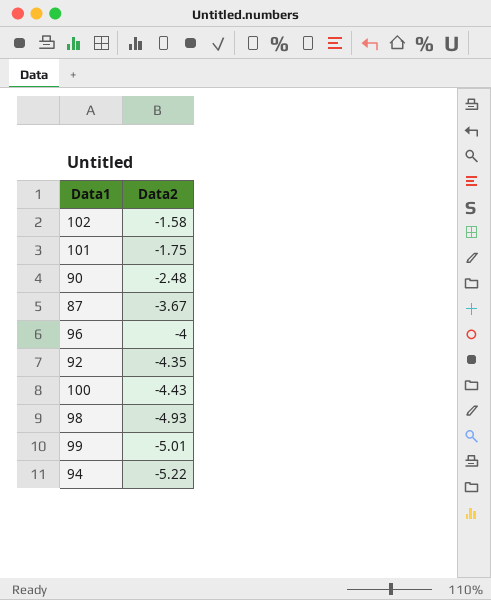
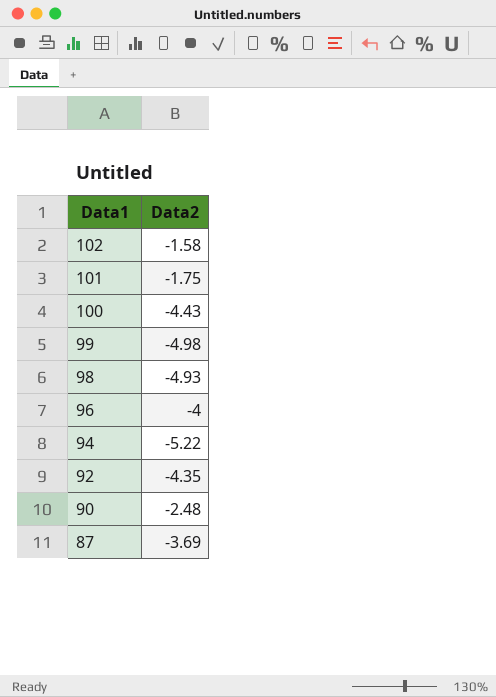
row order: Data2 descending -> Data1 descending
99 | Data2: -5.01 -> -4.98
87 | Data2: -3.67 -> -3.69

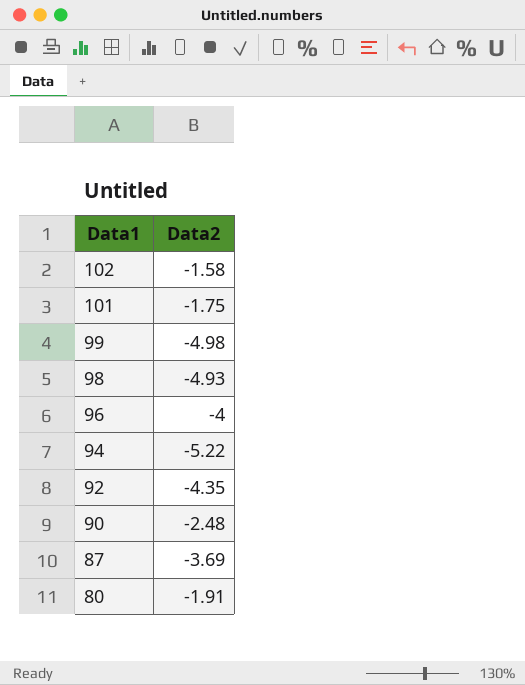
row 100: -4.43 -> none
row 80: none -> -1.91

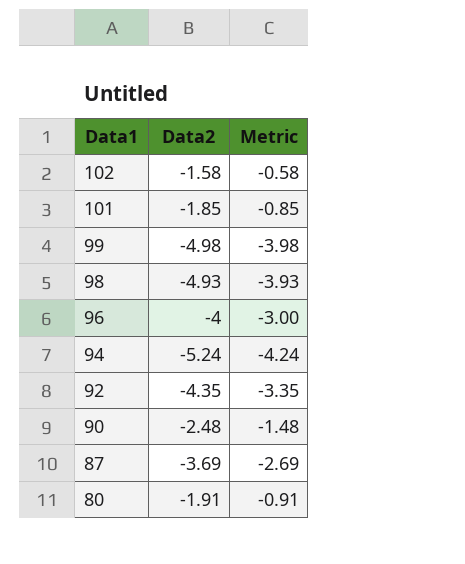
column Metric | formula: none -> [Data2] + 1
101 | Data2: -1.75 -> -1.85
94 | Data2: -5.22 -> -5.24

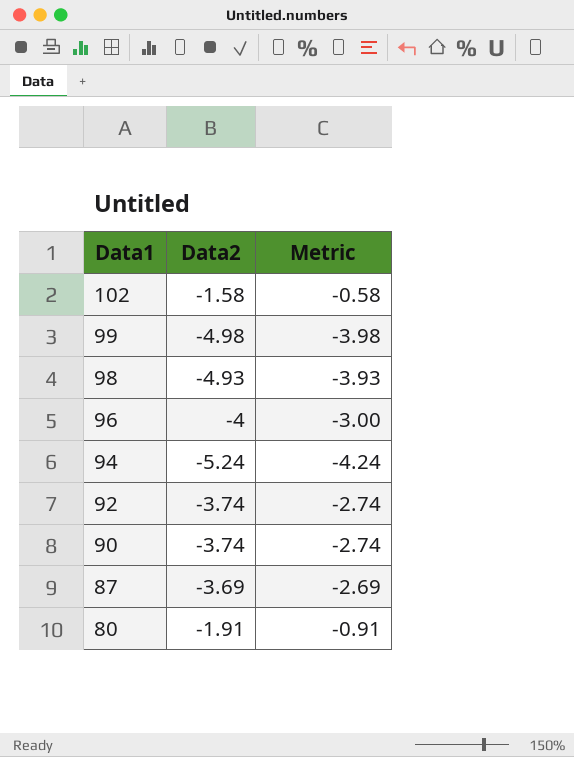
row 101: -1.85 | -0.85 -> none
92 | Data2: -4.35 -> -3.74
92 | Metric: -3.35 -> -2.74
90 | Data2: -2.48 -> -3.74
90 | Metric: -1.48 -> -2.74

